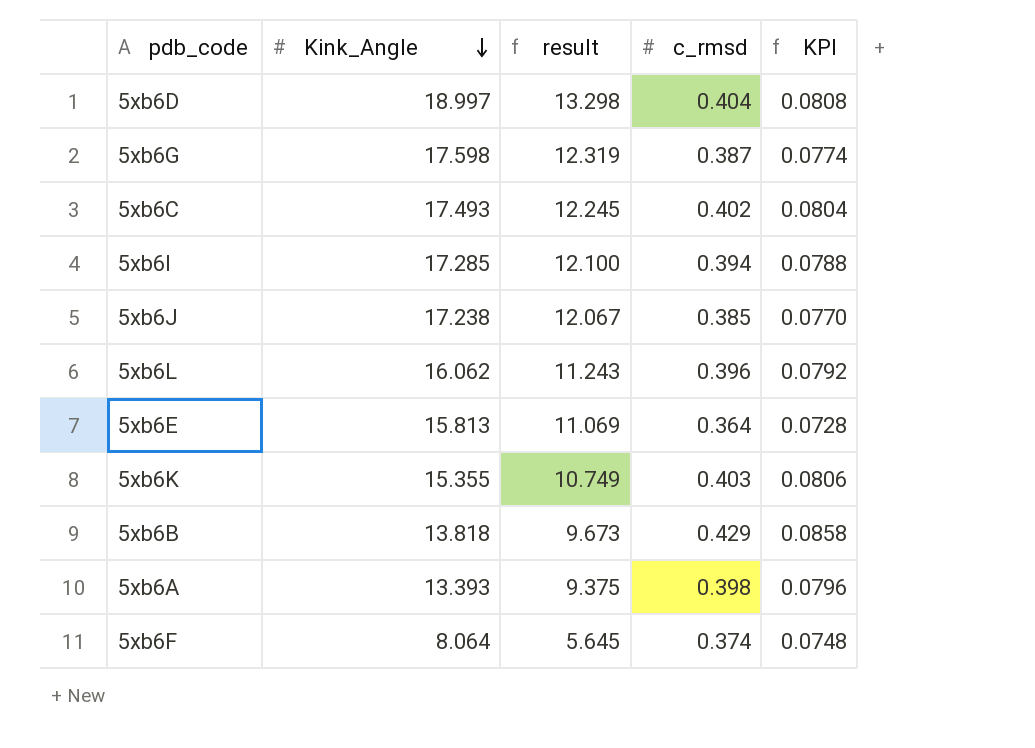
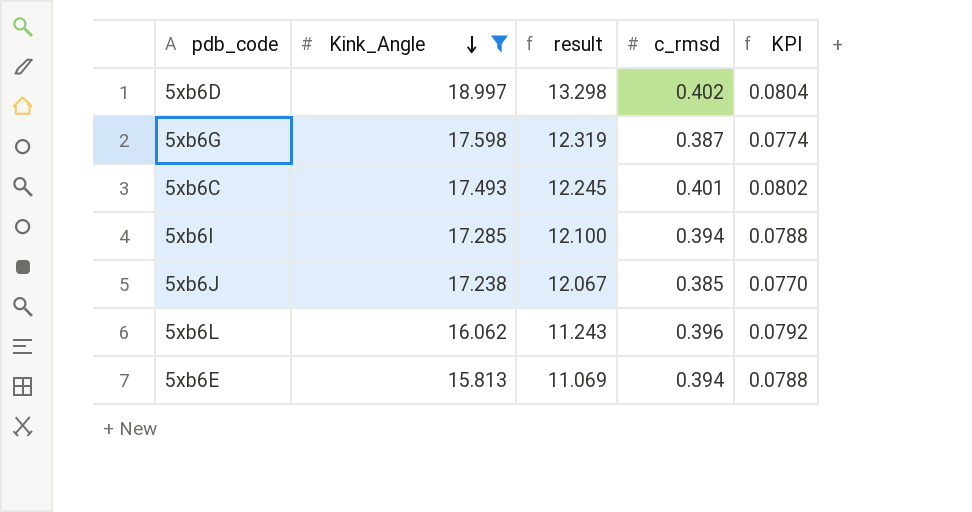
filter: none -> Kink_Angle >= 15.813
5xb6D | c_rmsd: 0.404 -> 0.402
5xb6D | KPI: 0.0808 -> 0.0804
5xb6C | c_rmsd: 0.402 -> 0.401
5xb6C | KPI: 0.0804 -> 0.0802
5xb6E | c_rmsd: 0.364 -> 0.394
5xb6E | KPI: 0.0728 -> 0.0788

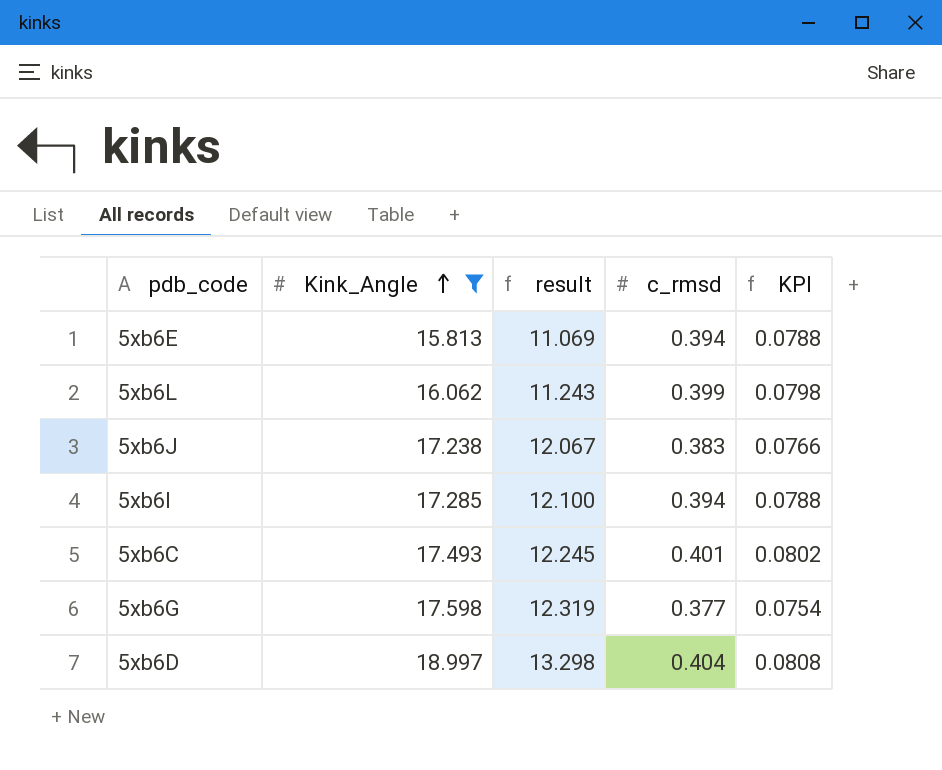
row order: Kink_Angle descending -> Kink_Angle ascending
5xb6L | c_rmsd: 0.396 -> 0.399
5xb6L | KPI: 0.0792 -> 0.0798
5xb6J | c_rmsd: 0.385 -> 0.383
5xb6J | KPI: 0.0770 -> 0.0766
5xb6G | c_rmsd: 0.387 -> 0.377
5xb6G | KPI: 0.0774 -> 0.0754
5xb6D | c_rmsd: 0.402 -> 0.404
5xb6D | KPI: 0.0804 -> 0.0808

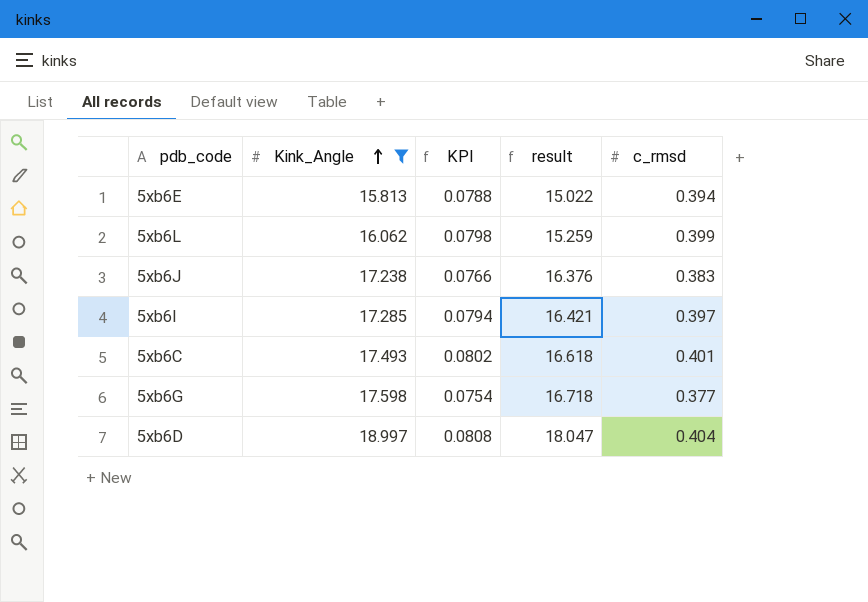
column KPI | position: 5 -> 3
column result | formula: [Kink_Angle] * 0.7 -> [Kink_Angle] * 0.95
5xb6I | KPI: 0.0788 -> 0.0794
5xb6I | c_rmsd: 0.394 -> 0.397

